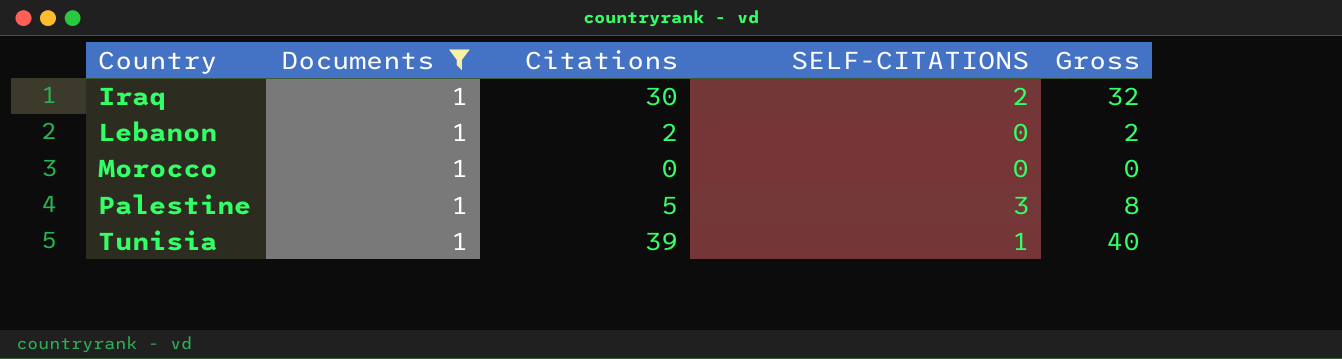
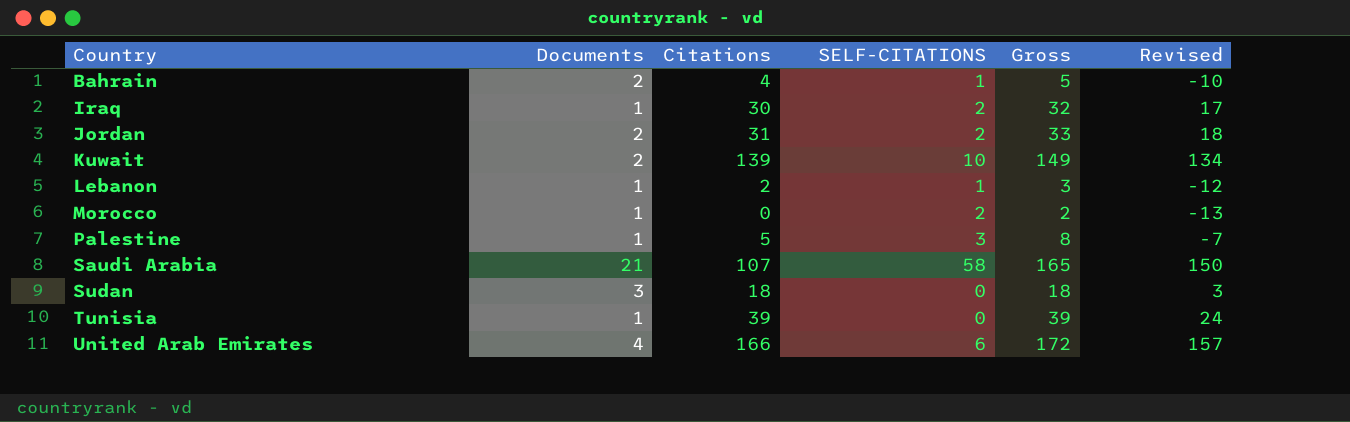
filter: Documents = 1 -> none
column Revised | formula: none -> [Gross] - 15
Lebanon | SELF-CITATIONS: 0 -> 1
Lebanon | Gross: 2 -> 3
Morocco | SELF-CITATIONS: 0 -> 2
Morocco | Gross: 0 -> 2
Tunisia | SELF-CITATIONS: 1 -> 0
Tunisia | Gross: 40 -> 39

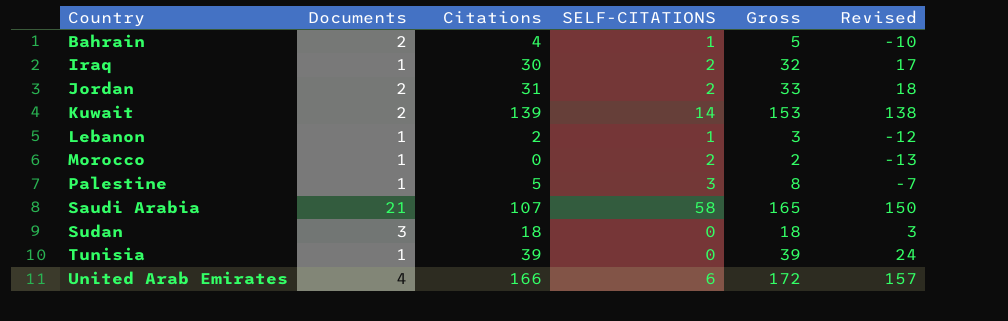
Kuwait | SELF-CITATIONS: 10 -> 14
Kuwait | Gross: 149 -> 153
Kuwait | Revised: 134 -> 138

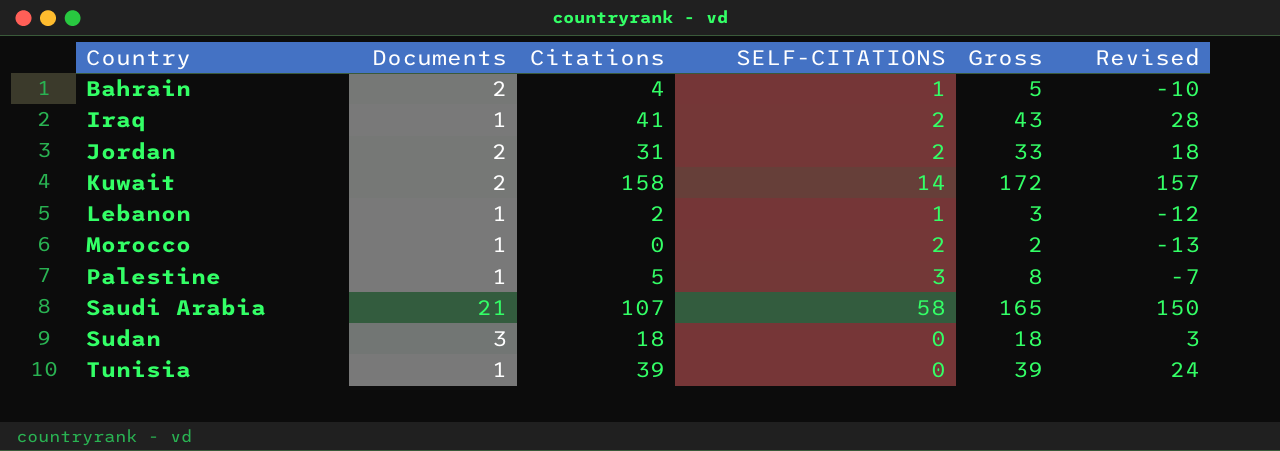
row United Arab Emirates: 4 | 166 | 6 | 172 | 157 -> none
Iraq | Citations: 30 -> 41
Iraq | Gross: 32 -> 43
Iraq | Revised: 17 -> 28
Kuwait | Citations: 139 -> 158
Kuwait | Gross: 153 -> 172
Kuwait | Revised: 138 -> 157

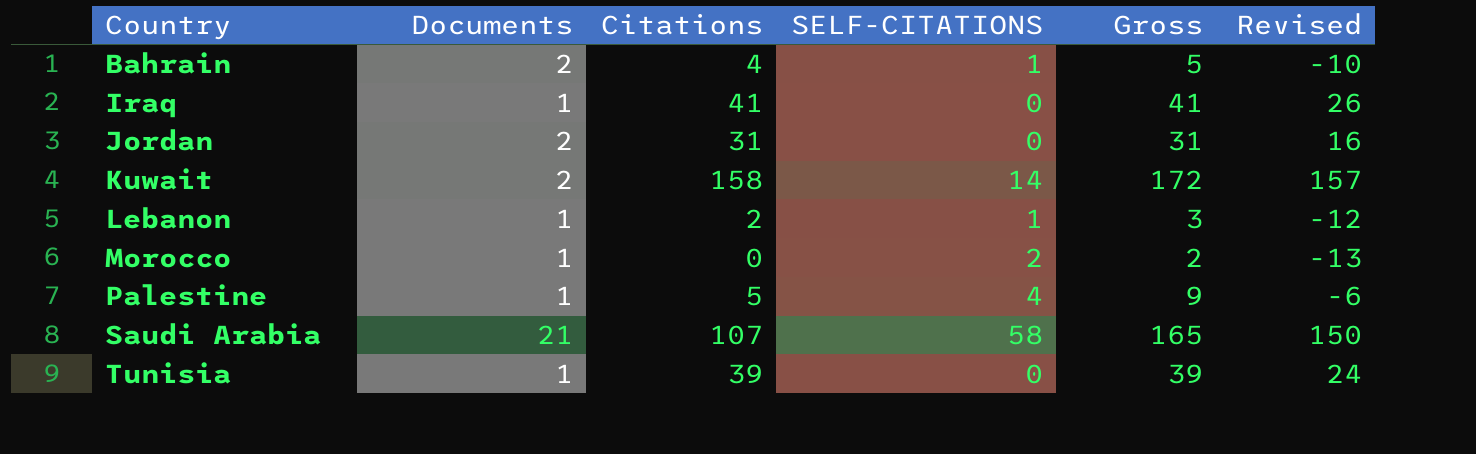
row Sudan: 3 | 18 | 0 | 18 | 3 -> none
Iraq | SELF-CITATIONS: 2 -> 0
Iraq | Gross: 43 -> 41
Iraq | Revised: 28 -> 26
Jordan | SELF-CITATIONS: 2 -> 0
Jordan | Gross: 33 -> 31
Jordan | Revised: 18 -> 16
Palestine | SELF-CITATIONS: 3 -> 4
Palestine | Gross: 8 -> 9
Palestine | Revised: -7 -> -6

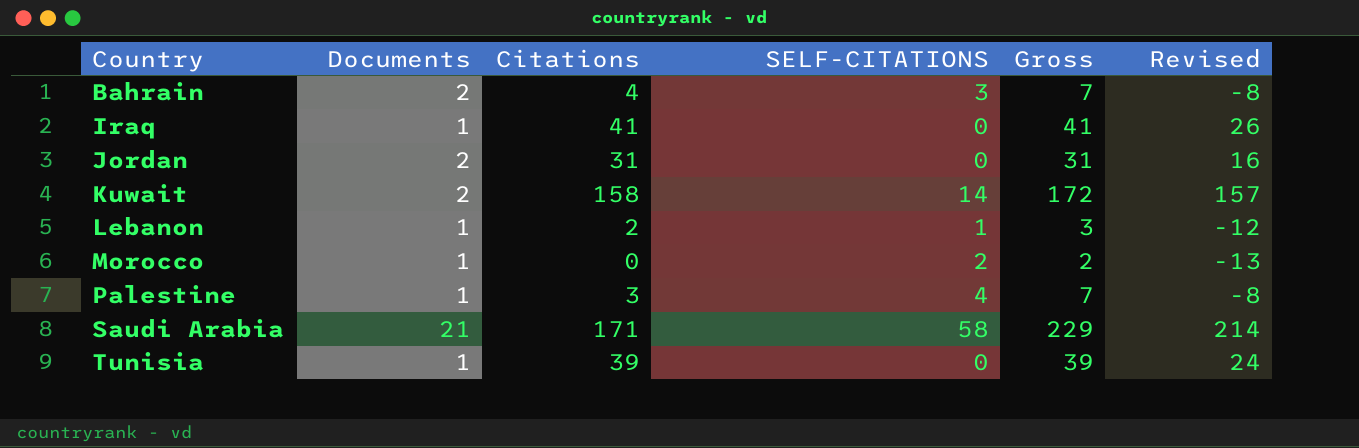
Bahrain | SELF-CITATIONS: 1 -> 3
Bahrain | Gross: 5 -> 7
Bahrain | Revised: -10 -> -8
Palestine | Citations: 5 -> 3
Palestine | Gross: 9 -> 7
Palestine | Revised: -6 -> -8
Saudi Arabia | Citations: 107 -> 171
Saudi Arabia | Gross: 165 -> 229
Saudi Arabia | Revised: 150 -> 214

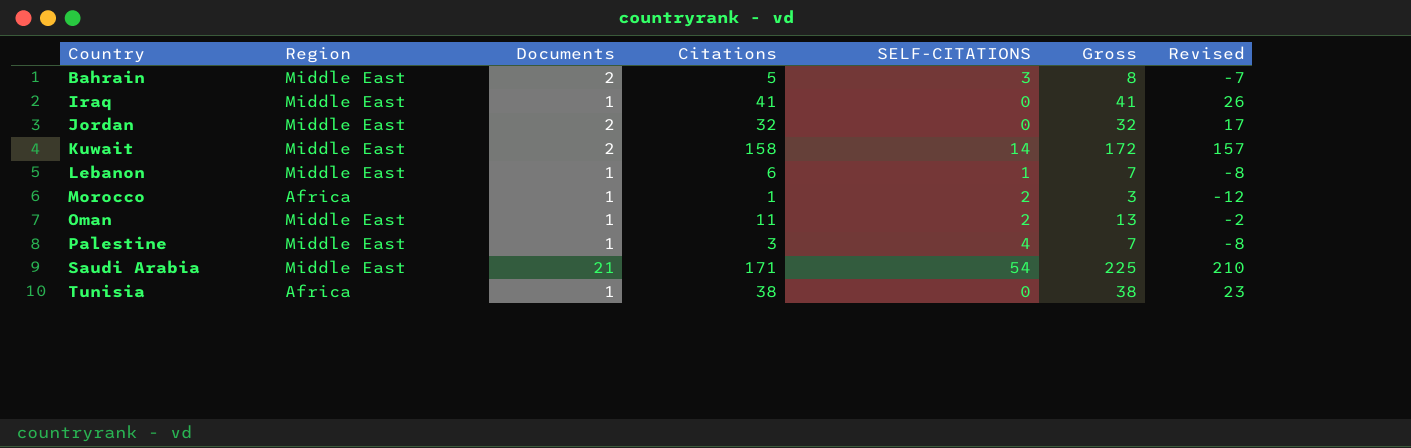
column Region | position: none -> 2
Bahrain | Citations: 4 -> 5
Bahrain | Gross: 7 -> 8
Bahrain | Revised: -8 -> -7
Jordan | Citations: 31 -> 32
Jordan | Gross: 31 -> 32
Jordan | Revised: 16 -> 17
Lebanon | Citations: 2 -> 6
Lebanon | Gross: 3 -> 7
Lebanon | Revised: -12 -> -8
Morocco | Citations: 0 -> 1
Morocco | Gross: 2 -> 3
Morocco | Revised: -13 -> -12
row Oman: none -> Middle East | 1 | 11 | 2 | 13 | -2
Saudi Arabia | SELF-CITATIONS: 58 -> 54
Saudi Arabia | Gross: 229 -> 225
Saudi Arabia | Revised: 214 -> 210
Tunisia | Citations: 39 -> 38
Tunisia | Gross: 39 -> 38
Tunisia | Revised: 24 -> 23

